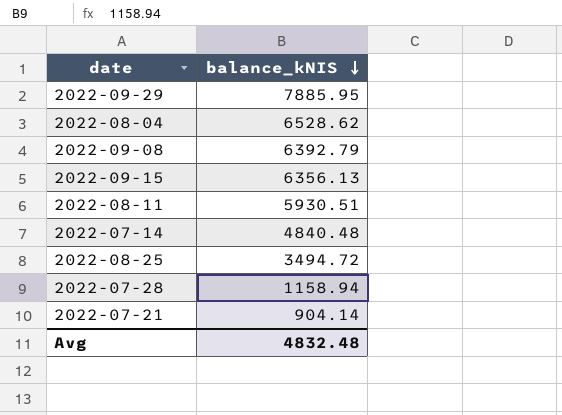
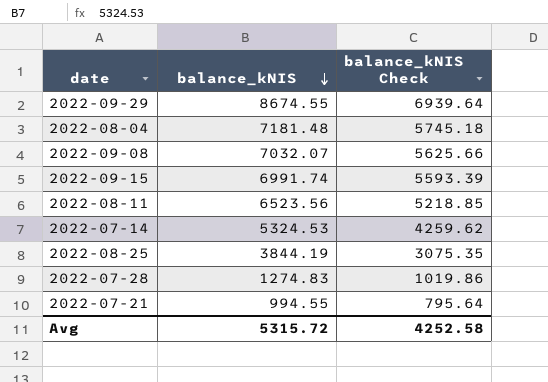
column balance_kNIS Check | formula: none -> [balance_kNIS] * 0.8
2022-09-29 | balance_kNIS: 7885.95 -> 8674.55
2022-08-04 | balance_kNIS: 6528.62 -> 7181.48
2022-09-08 | balance_kNIS: 6392.79 -> 7032.07
2022-09-15 | balance_kNIS: 6356.13 -> 6991.74
2022-08-11 | balance_kNIS: 5930.51 -> 6523.56
2022-07-14 | balance_kNIS: 4840.48 -> 5324.53
2022-08-25 | balance_kNIS: 3494.72 -> 3844.19
2022-07-28 | balance_kNIS: 1158.94 -> 1274.83
2022-07-21 | balance_kNIS: 904.14 -> 994.55
Avg | balance_kNIS: 4832.48 -> 5315.72

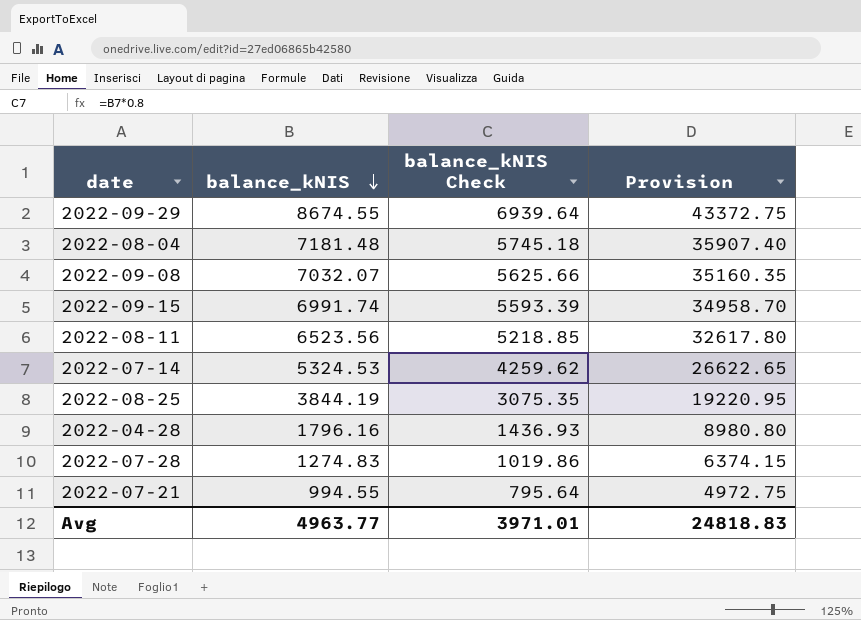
column Provision | formula: none -> [balance_kNIS] * 5
row 2022-04-28: none -> 1796.16 | 1436.93 | 8980.80
Avg | balance_kNIS: 5315.72 -> 4963.77
Avg | balance_kNIS Check: 4252.58 -> 3971.01

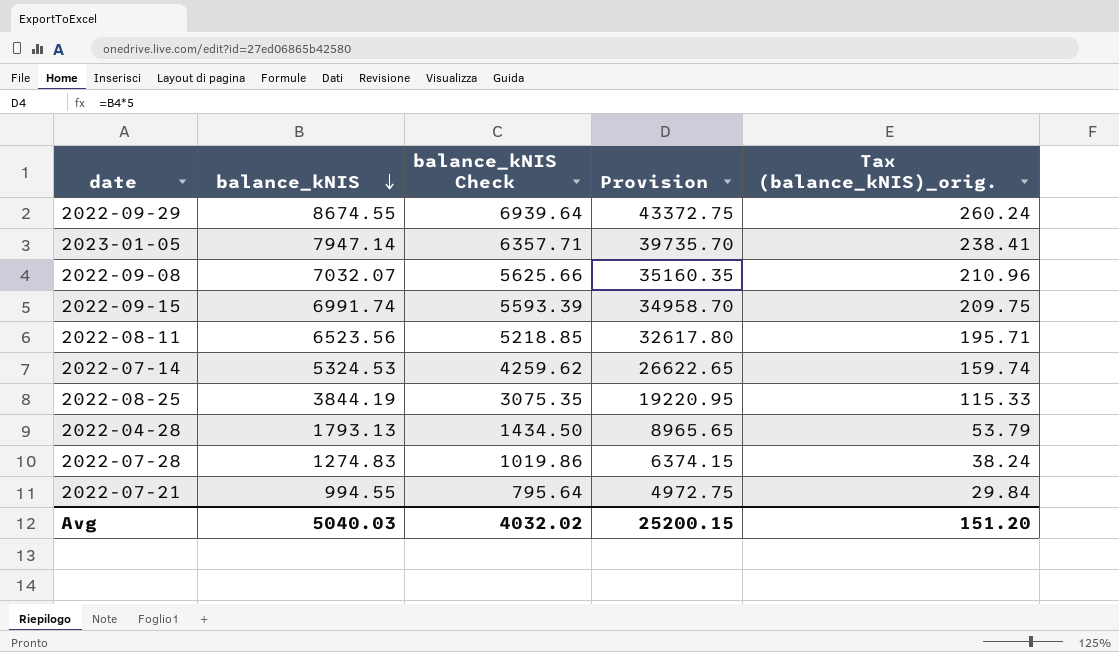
column Tax (balance_kNIS)_orig. | formula: none -> [balance_kNIS] * 0.03
row 2022-08-04: 7181.48 | 5745.18 | 35907.40 -> none
row 2023-01-05: none -> 7947.14 | 6357.71 | 39735.70 | 238.41
2022-04-28 | balance_kNIS: 1796.16 -> 1793.13
2022-04-28 | balance_kNIS Check: 1436.93 -> 1434.50
2022-04-28 | Provision: 8980.80 -> 8965.65
Avg | balance_kNIS: 4963.77 -> 5040.03
Avg | balance_kNIS Check: 3971.01 -> 4032.02
Avg | Provision: 24818.83 -> 25200.15

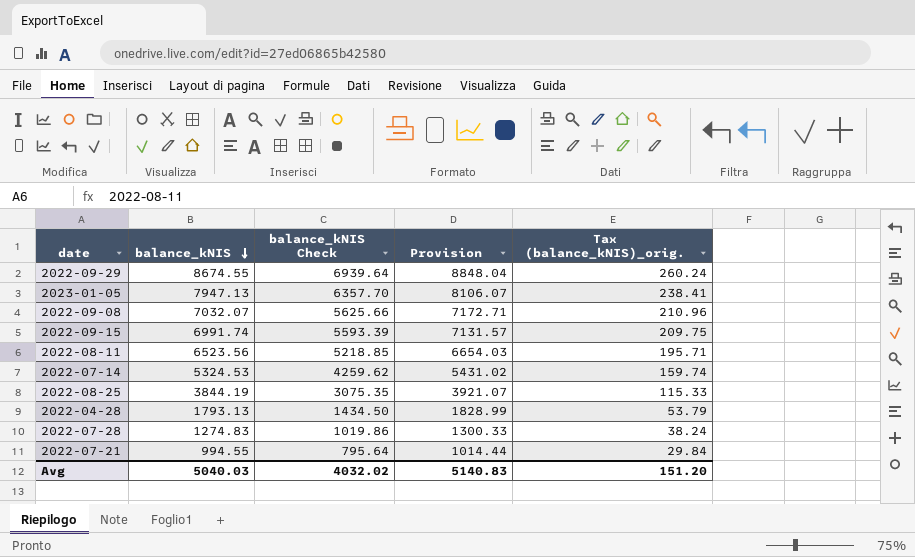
column Provision | formula: [balance_kNIS] * 5 -> [balance_kNIS] * 1.02
2023-01-05 | balance_kNIS: 7947.14 -> 7947.13
2023-01-05 | balance_kNIS Check: 6357.71 -> 6357.70
Avg | Provision: 25200.15 -> 5140.83

